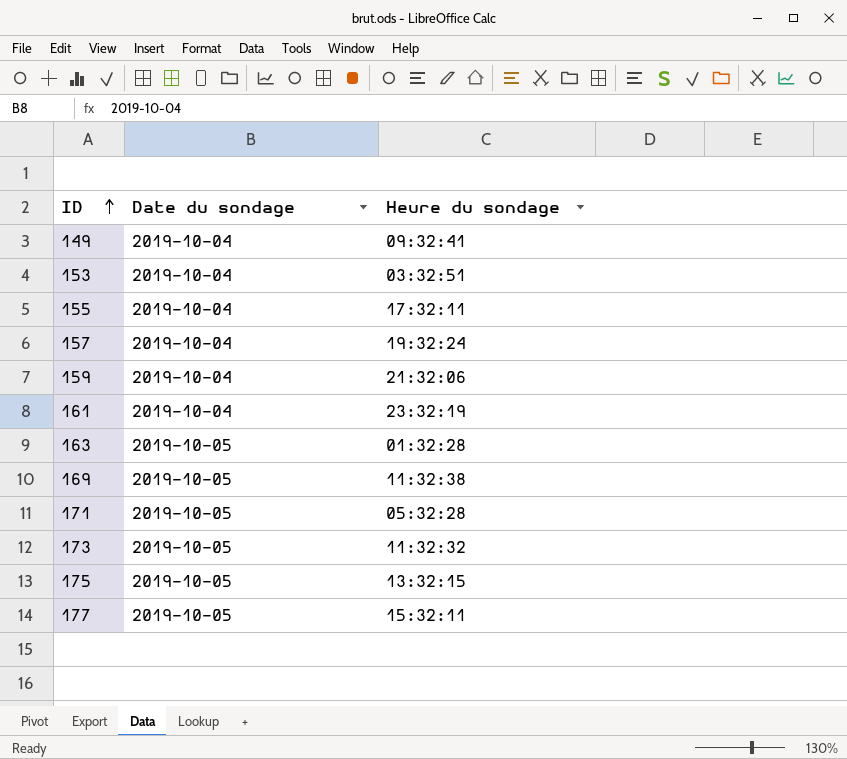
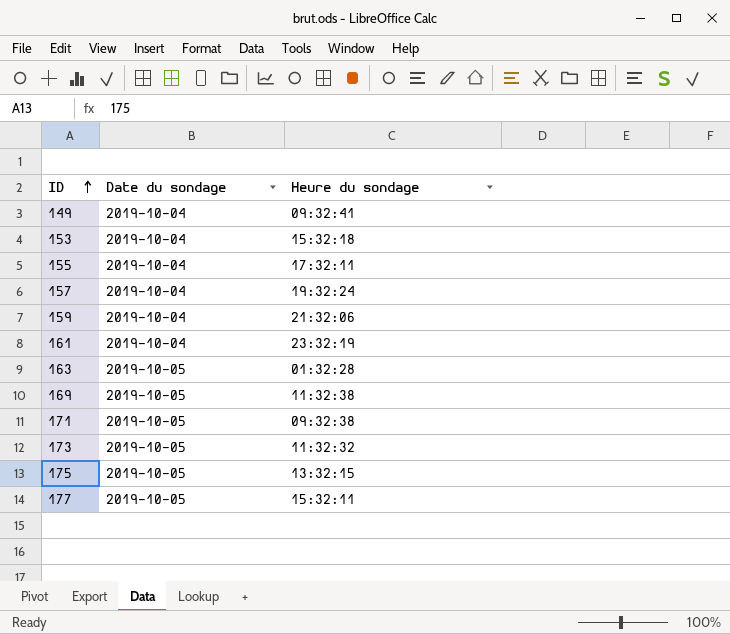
153 | Heure du sondage: 03:32:51 -> 15:32:18
171 | Heure du sondage: 05:32:28 -> 09:32:38

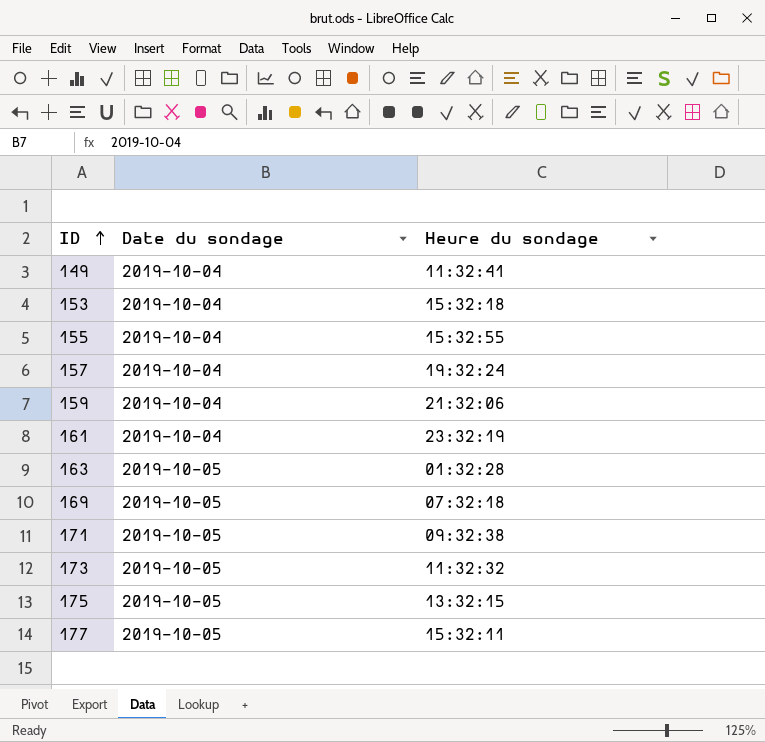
149 | Heure du sondage: 09:32:41 -> 11:32:41
155 | Heure du sondage: 17:32:11 -> 15:32:55
169 | Heure du sondage: 11:32:38 -> 07:32:18

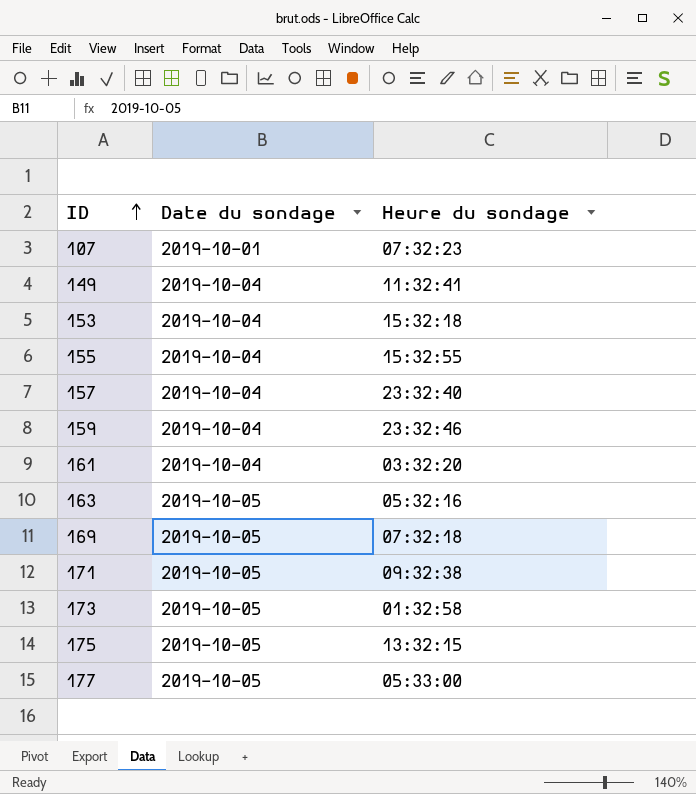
row 107: none -> 2019-10-01 | 07:32:23
157 | Heure du sondage: 19:32:24 -> 23:32:40
159 | Heure du sondage: 21:32:06 -> 23:32:46
161 | Heure du sondage: 23:32:19 -> 03:32:20
163 | Heure du sondage: 01:32:28 -> 05:32:16
173 | Heure du sondage: 11:32:32 -> 01:32:58
177 | Heure du sondage: 15:32:11 -> 05:33:00

